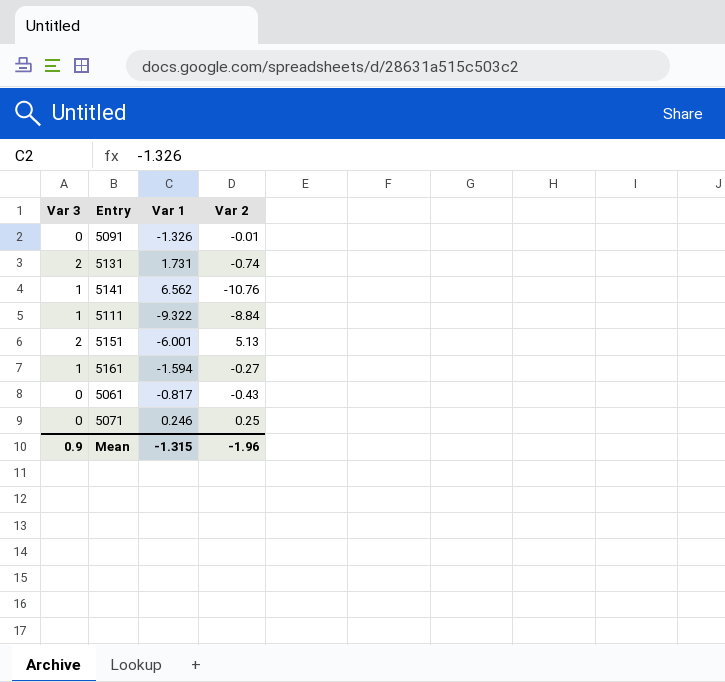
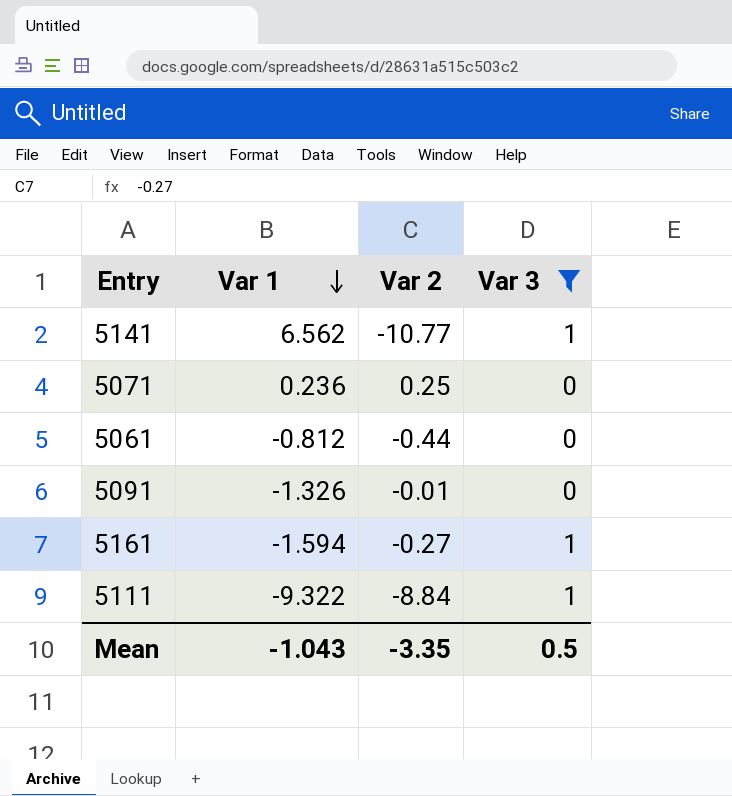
filter: none -> Var 3 != 2
row order: none -> Var 1 descending
column Var 3 | position: 1 -> 4
5141 | Var 2: -10.76 -> -10.77
5071 | Var 1: 0.246 -> 0.236
5061 | Var 1: -0.817 -> -0.812
5061 | Var 2: -0.43 -> -0.44
Mean | Var 1: -1.315 -> -1.043
Mean | Var 2: -1.96 -> -3.35
Mean | Var 3: 0.9 -> 0.5

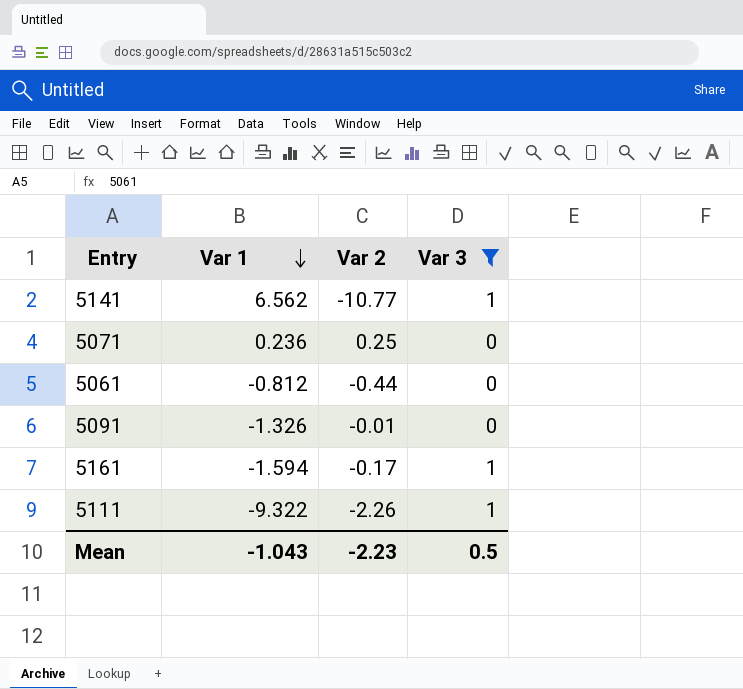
5161 | Var 2: -0.27 -> -0.17
5111 | Var 2: -8.84 -> -2.26
Mean | Var 2: -3.35 -> -2.23

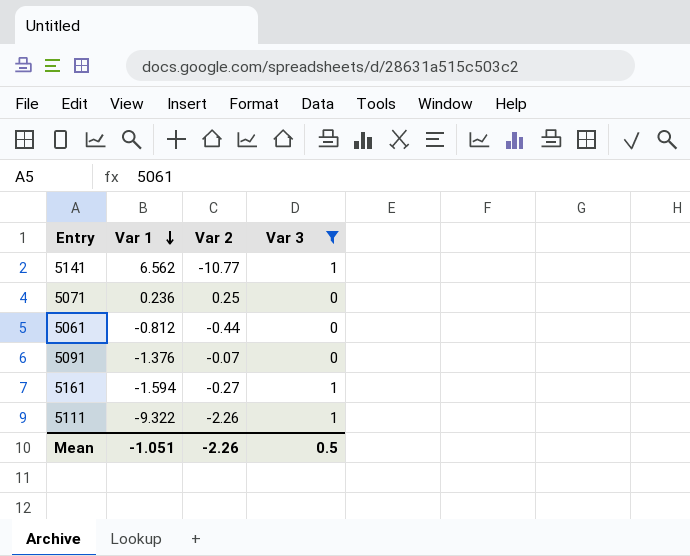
5091 | Var 1: -1.326 -> -1.376
5091 | Var 2: -0.01 -> -0.07
5161 | Var 2: -0.17 -> -0.27
Mean | Var 1: -1.043 -> -1.051
Mean | Var 2: -2.23 -> -2.26

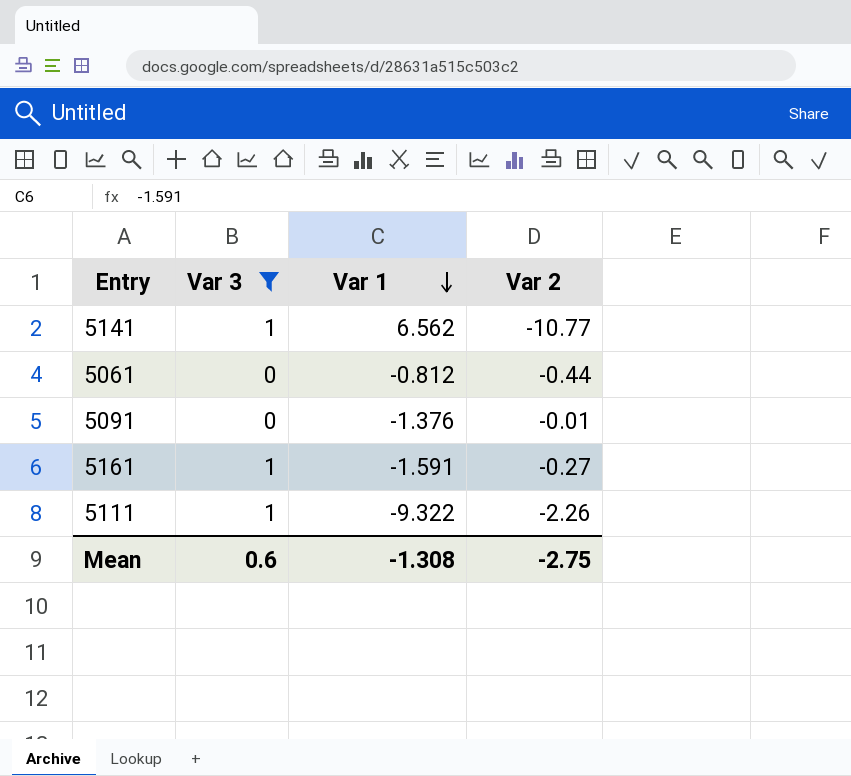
column Var 3 | position: 4 -> 2
row 5071: 0.236 | 0.25 | 0 -> none
5091 | Var 2: -0.07 -> -0.01
5161 | Var 1: -1.594 -> -1.591
Mean | Var 3: 0.5 -> 0.6
Mean | Var 1: -1.051 -> -1.308
Mean | Var 2: -2.26 -> -2.75

